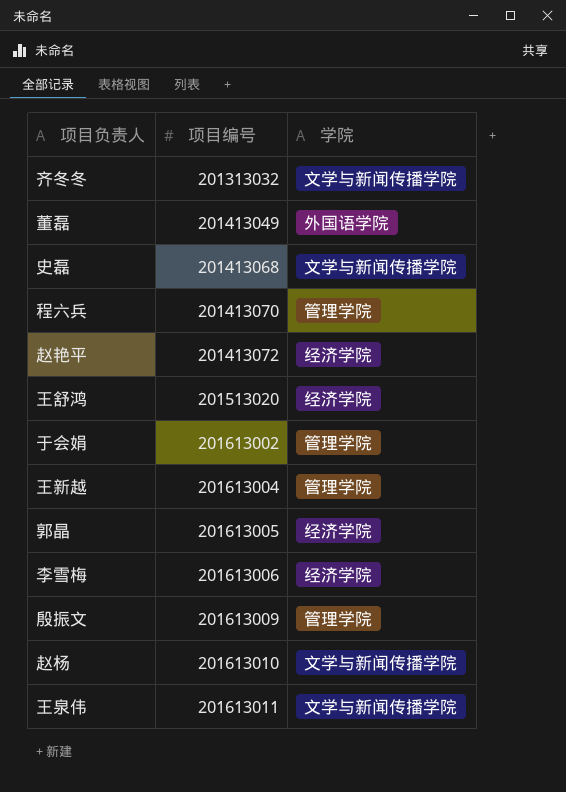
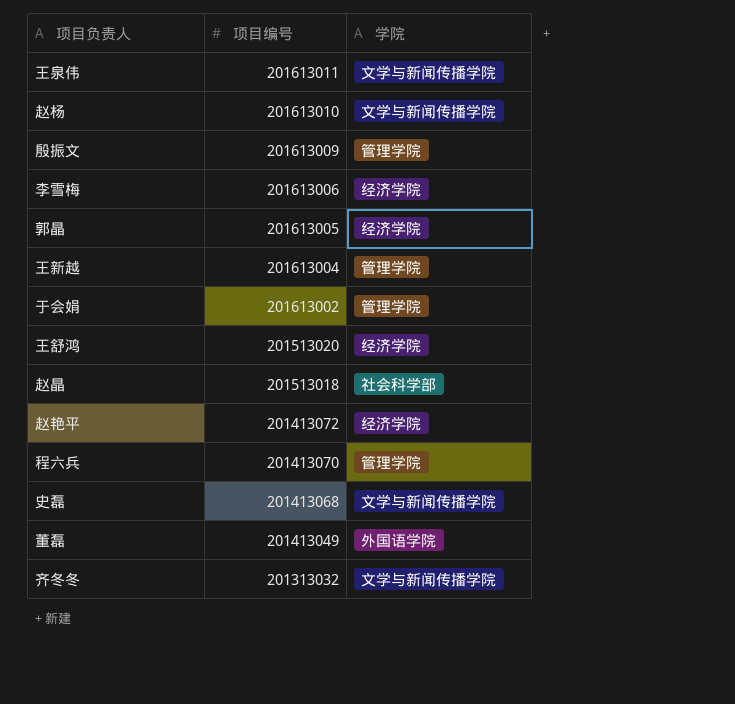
row order: 项目编号 ascending -> 项目编号 descending
row 赵晶: none -> 201513018 | 社会科学部

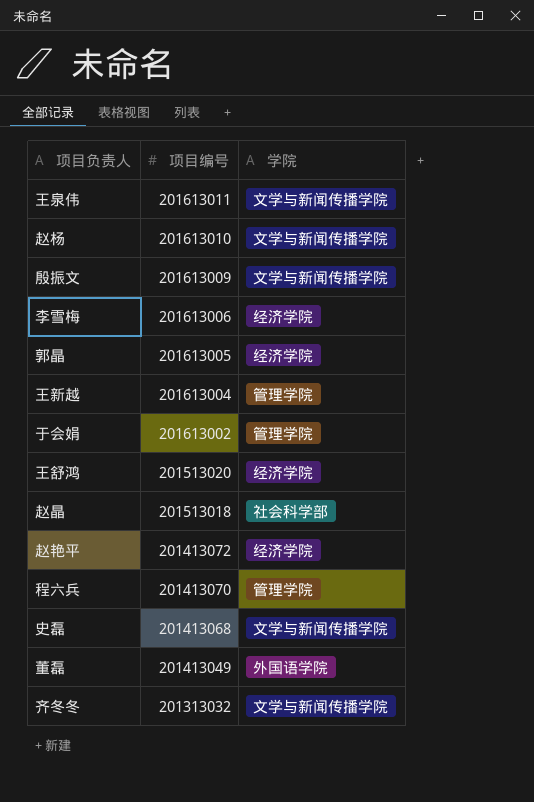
殷振文 | 学院: 管理学院 -> 文学与新闻传播学院

